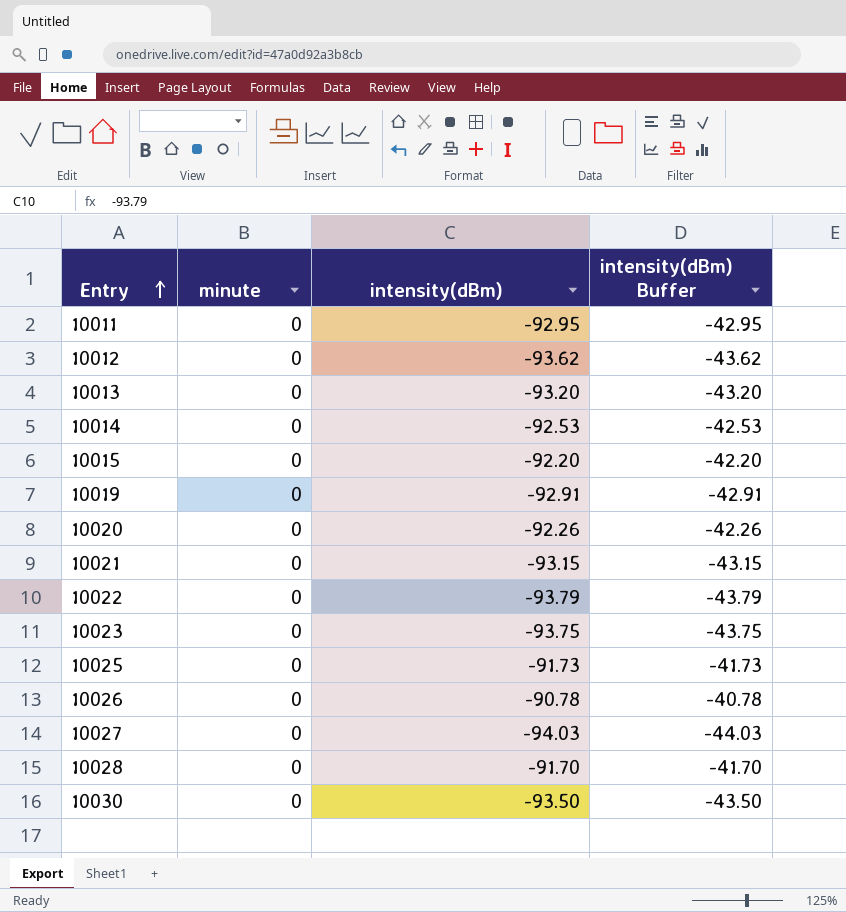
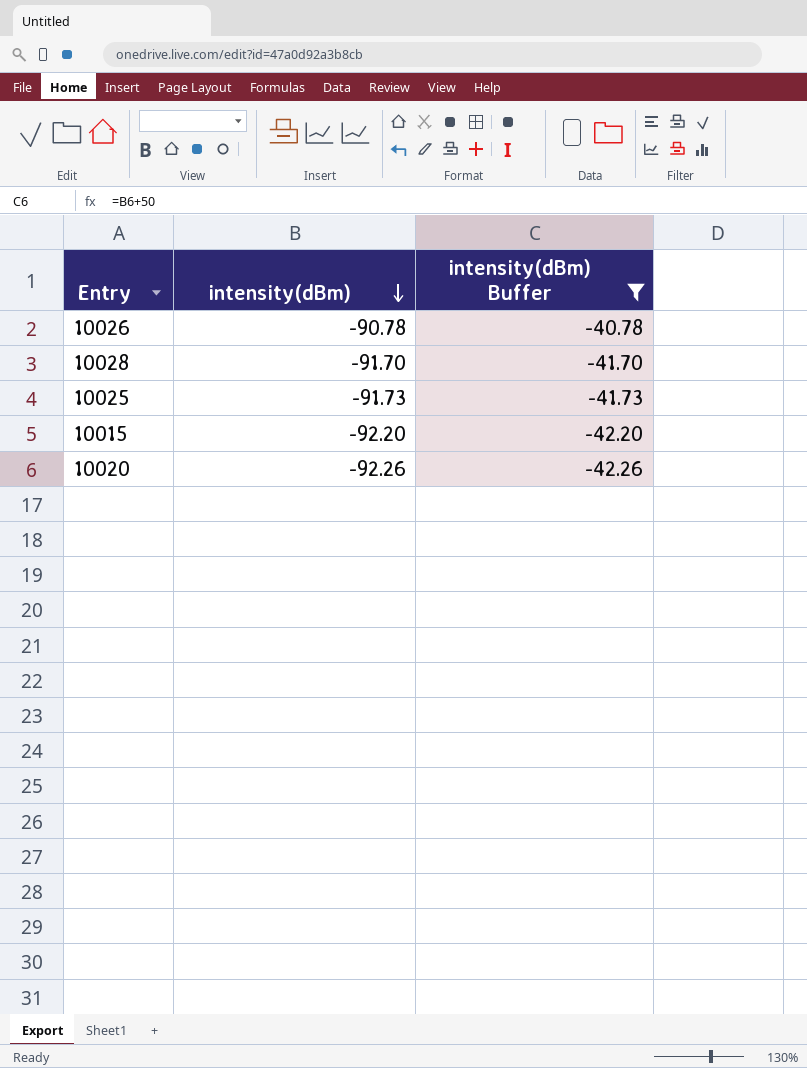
filter: none -> intensity(dBm) Buffer >= -42.26
row order: Entry ascending -> intensity(dBm) descending
column minute | position: 2 -> none

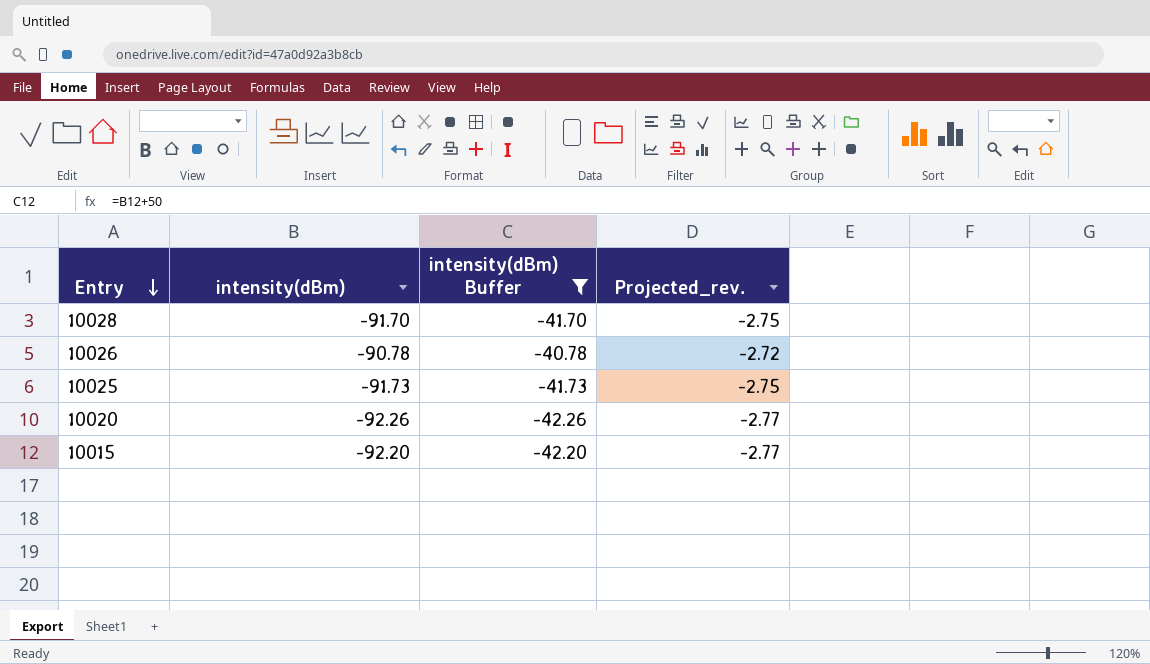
row order: intensity(dBm) descending -> Entry descending
column Projected_rev. | formula: none -> [intensity(dBm)] * 0.03

